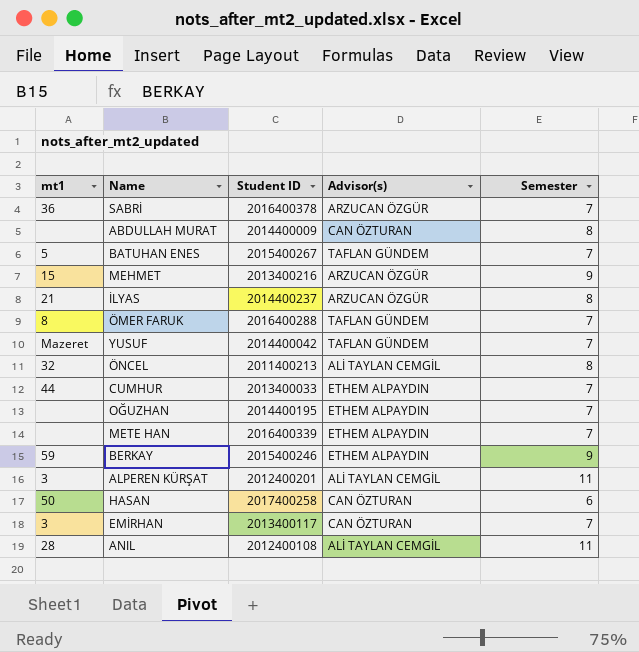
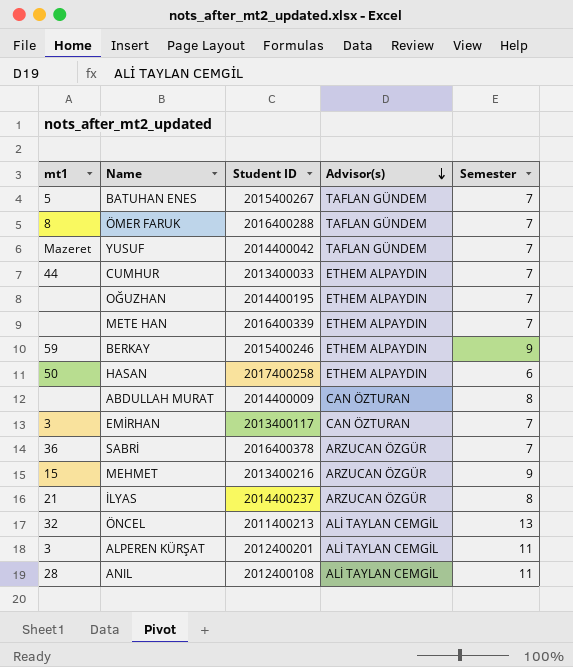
row order: none -> Advisor(s) descending
HASAN | Advisor(s): CAN ÖZTURAN -> ETHEM ALPAYDIN
ÖNCEL | Semester: 8 -> 13

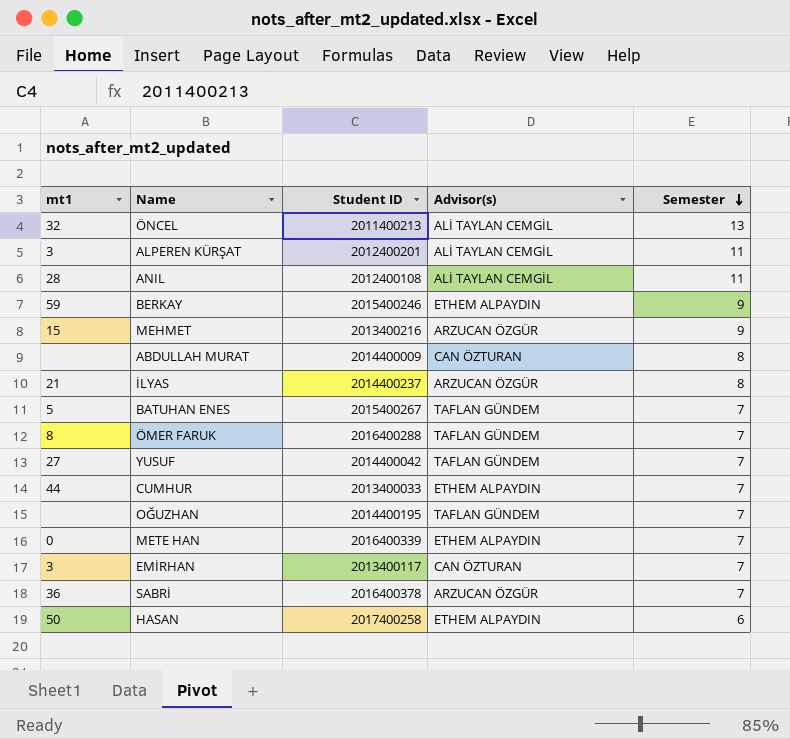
row order: Advisor(s) descending -> Semester descending
YUSUF | mt1: Mazeret -> 27
OĞUZHAN | Advisor(s): ETHEM ALPAYDIN -> TAFLAN GÜNDEM
METE HAN | mt1: none -> 0

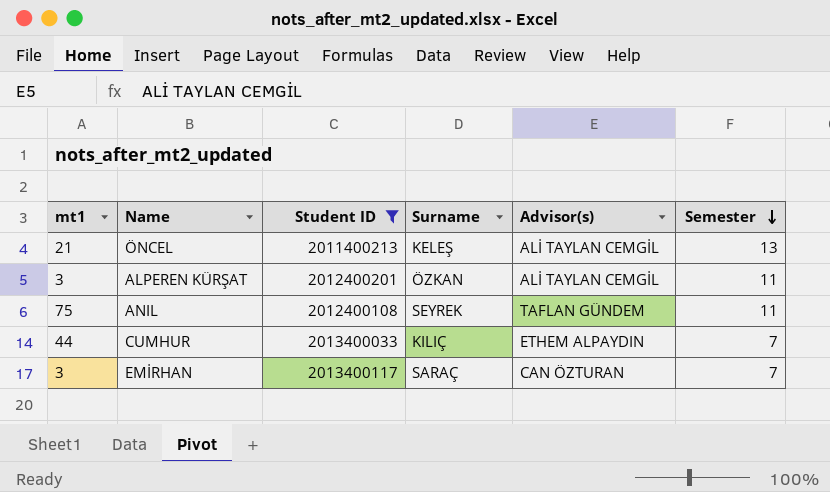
filter: none -> Student ID <= 2013400117
column Surname | position: none -> 4
ÖNCEL | mt1: 32 -> 21
ANIL | mt1: 28 -> 75
ANIL | Advisor(s): ALİ TAYLAN CEMGİL -> TAFLAN GÜNDEM

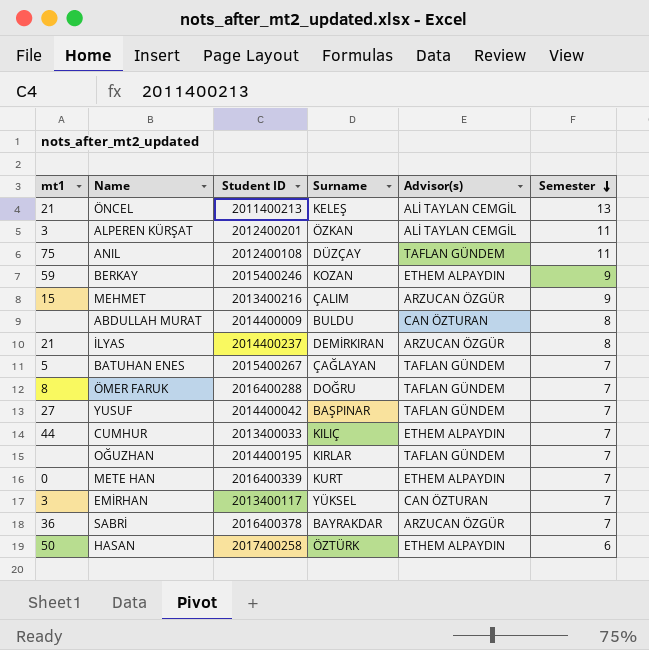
filter: Student ID <= 2013400117 -> none
ANIL | Surname: SEYREK -> DÜZÇAY
EMİRHAN | Surname: SARAÇ -> YÜKSEL

